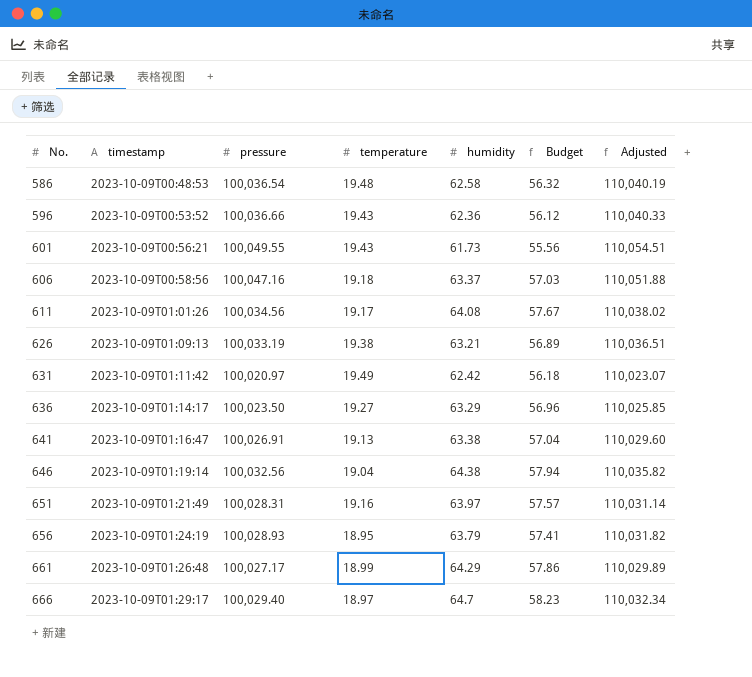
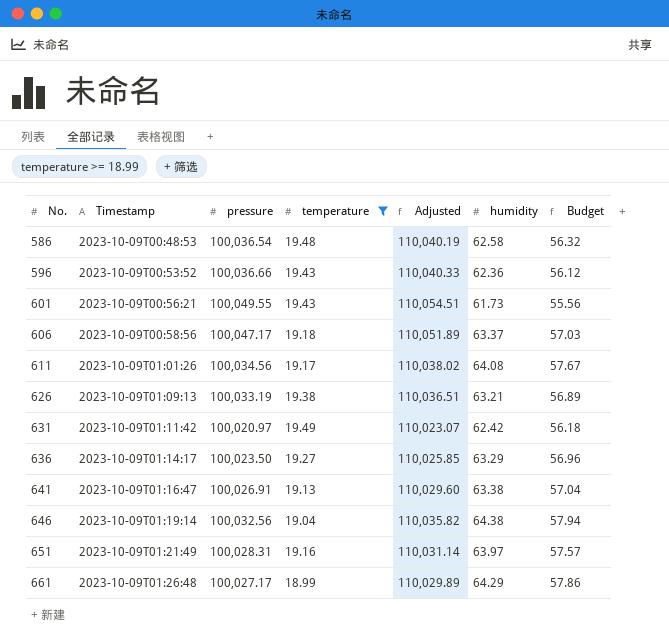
filter: none -> temperature >= 18.99
column name: timestamp -> Timestamp
column Adjusted | position: 7 -> 5
606 | pressure: 100,047.16 -> 100,047.17
606 | Adjusted: 110,051.88 -> 110,051.89

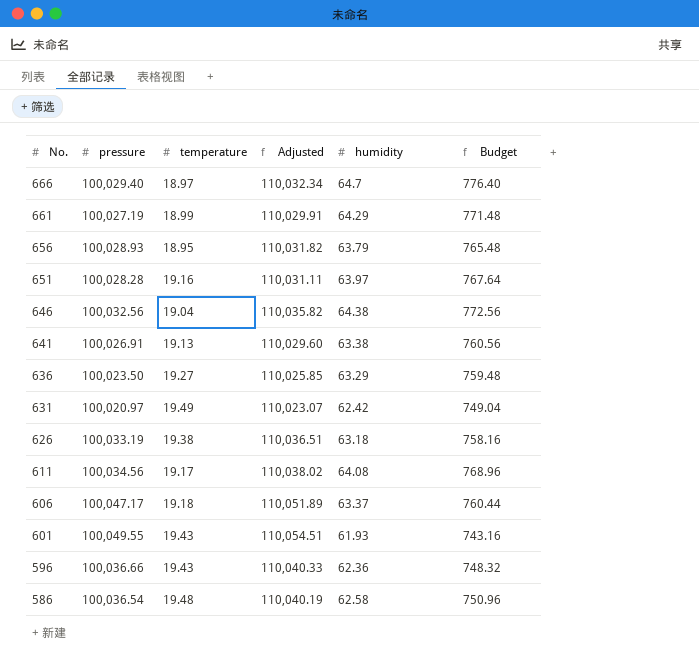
filter: temperature >= 18.99 -> none
row order: No. ascending -> No. descending
column Timestamp | position: 2 -> none
column Budget | formula: [humidity] * 0.9 -> [humidity] * 12
661 | pressure: 100,027.17 -> 100,027.19
661 | Adjusted: 110,029.89 -> 110,029.91
651 | pressure: 100,028.31 -> 100,028.28
651 | Adjusted: 110,031.14 -> 110,031.11
626 | humidity: 63.21 -> 63.18
601 | humidity: 61.73 -> 61.93

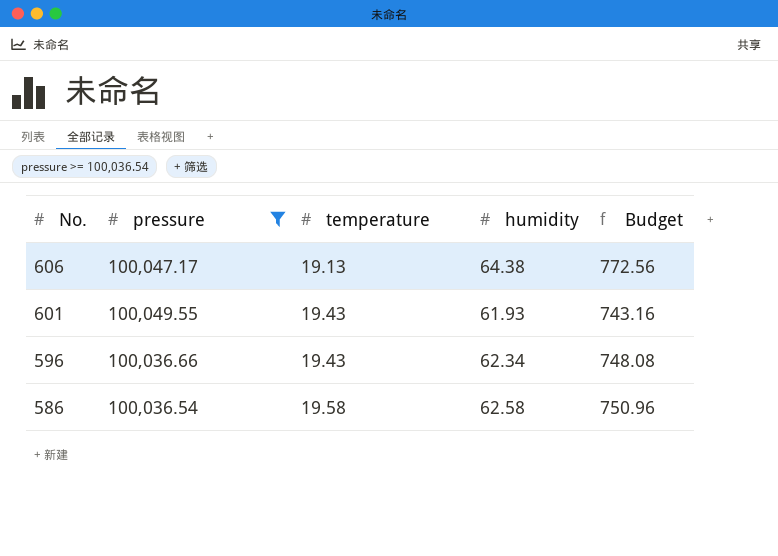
filter: none -> pressure >= 100,036.54
column Adjusted | formula: [pressure] * 1.1 -> none
606 | temperature: 19.18 -> 19.13
606 | humidity: 63.37 -> 64.38
606 | Budget: 760.44 -> 772.56
596 | humidity: 62.36 -> 62.34
596 | Budget: 748.32 -> 748.08
586 | temperature: 19.48 -> 19.58

